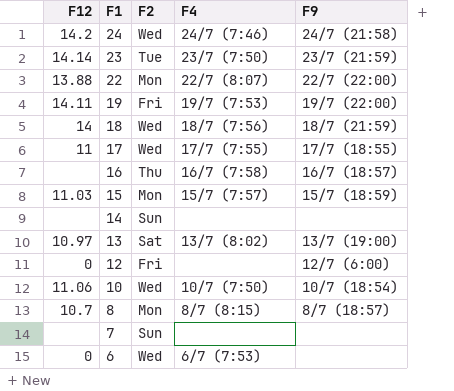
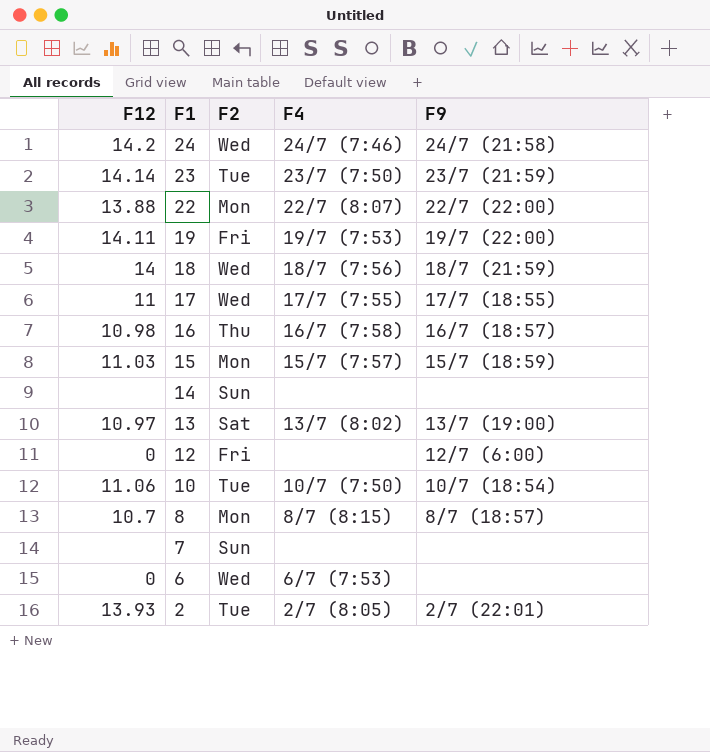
16 | F12: none -> 10.98
10 | F2: Wed -> Tue
row 2: none -> 13.93 | Tue | 2/7 (8:05) | 2/7 (22:01)

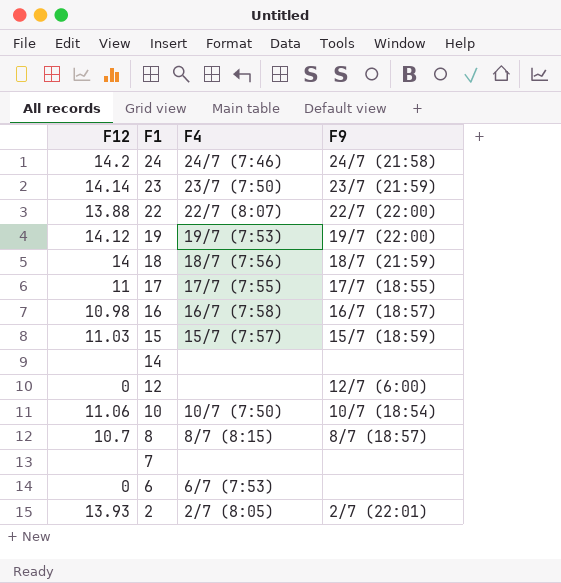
column F2 | position: 3 -> none
row 13: 10.97 | Sat | 13/7 (8:02) | 13/7 (19:00) -> none
19 | F12: 14.11 -> 14.12

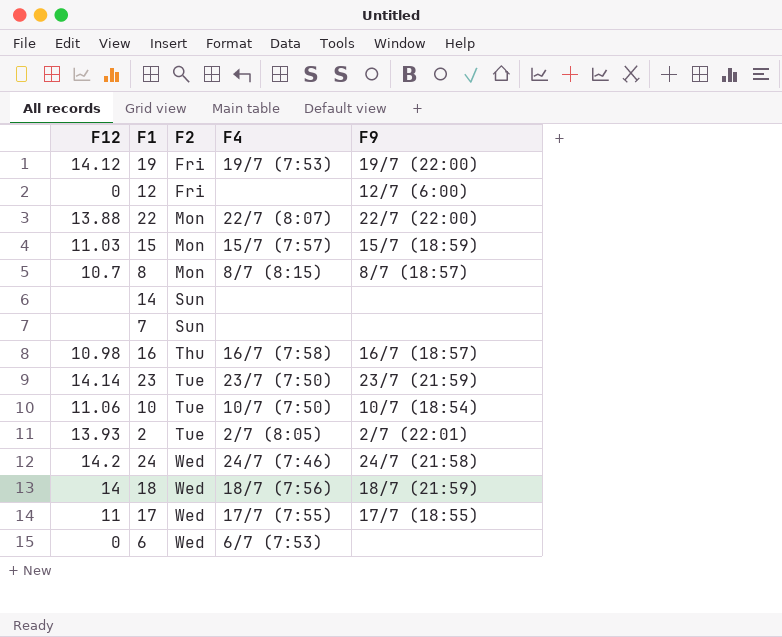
row order: F1 descending -> F2 ascending
column F2 | position: none -> 3

